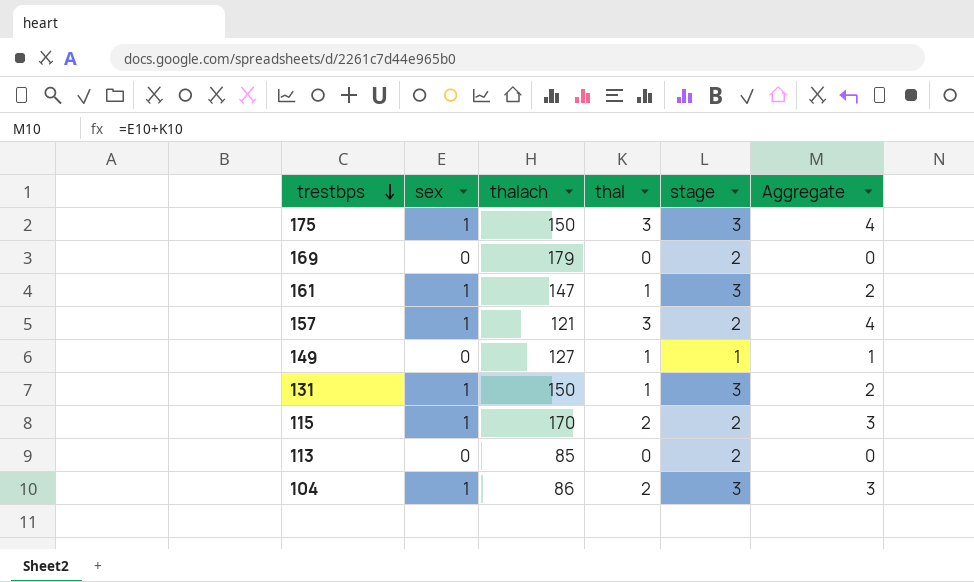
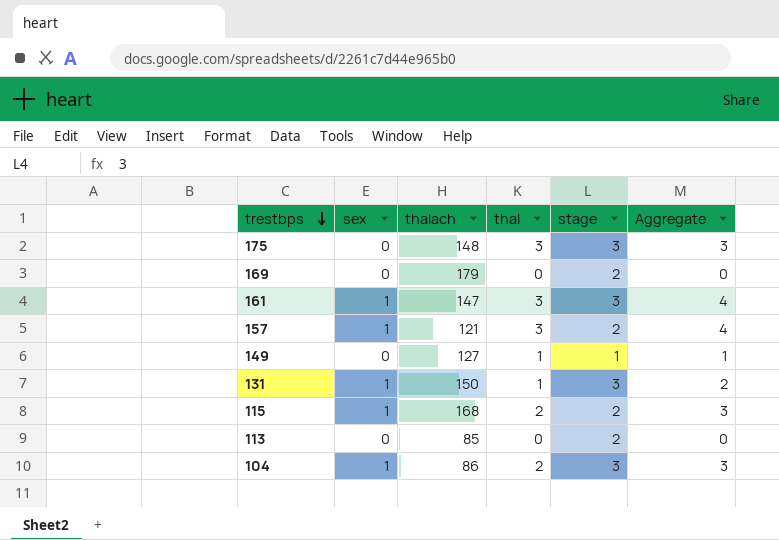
175 | sex: 1 -> 0
175 | thalach: 150 -> 148
175 | Aggregate: 4 -> 3
161 | thal: 1 -> 3
161 | Aggregate: 2 -> 4
115 | thalach: 170 -> 168

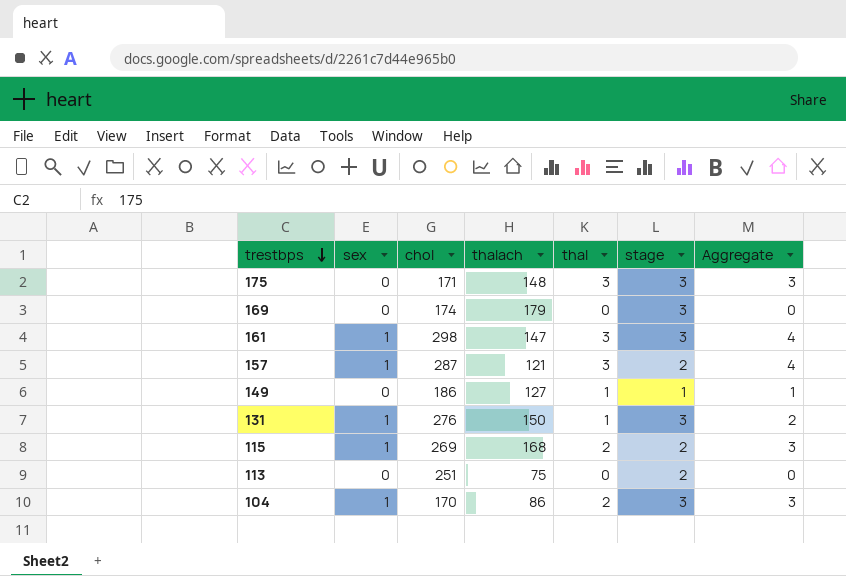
column chol | position: none -> 3
169 | stage: 2 -> 3
113 | thalach: 85 -> 75

